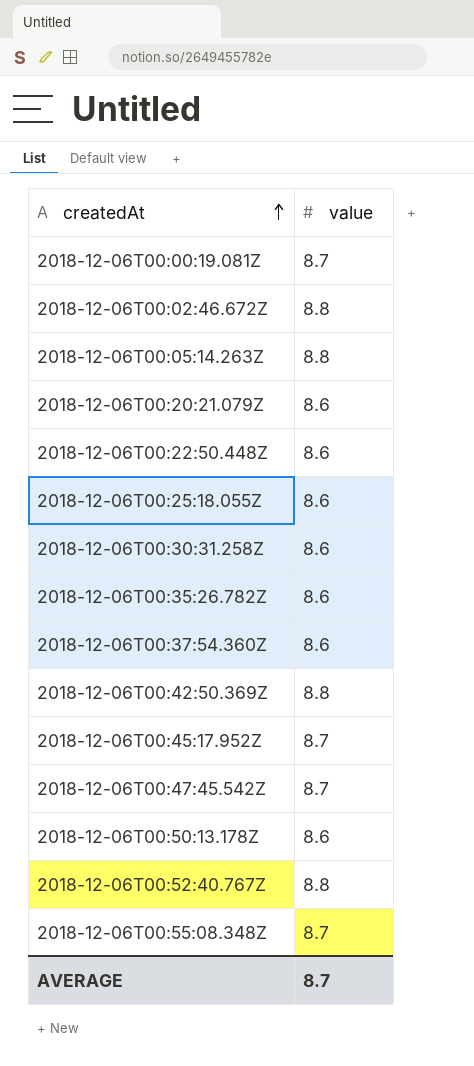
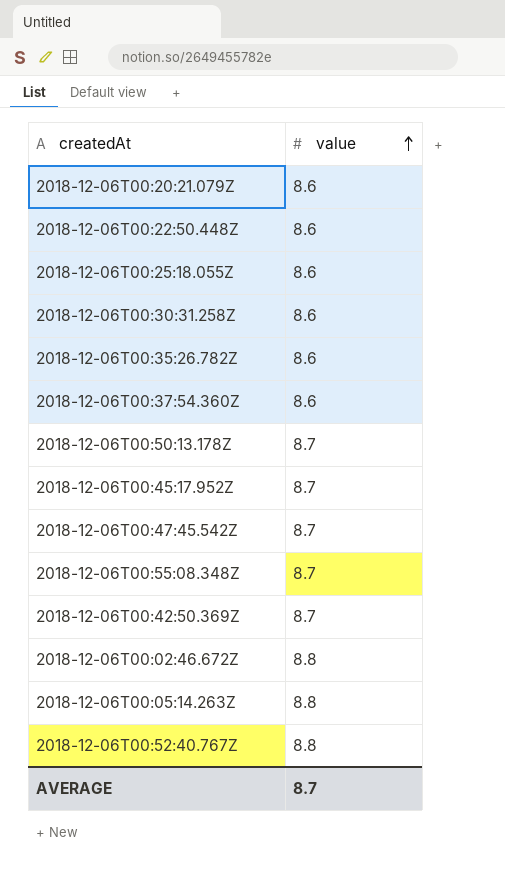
row order: createdAt ascending -> value ascending
row 2018-12-06T00:00:19.081Z: 8.7 -> none
2018-12-06T00:50:13.178Z | value: 8.6 -> 8.7
2018-12-06T00:42:50.369Z | value: 8.8 -> 8.7

